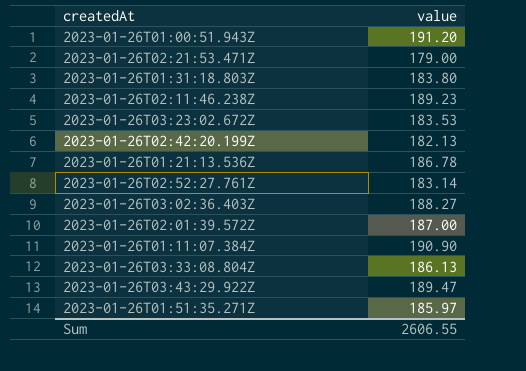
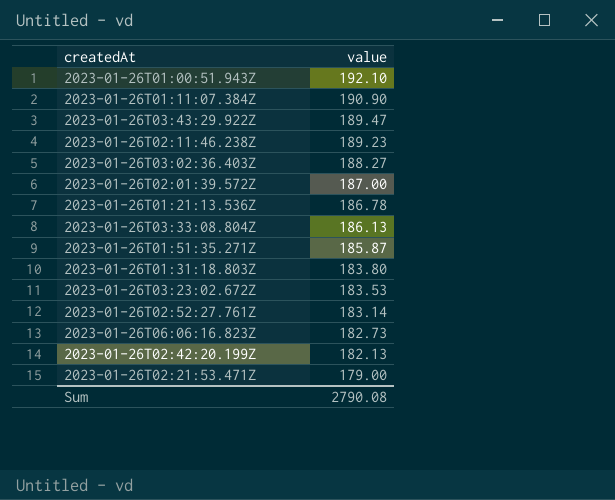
row order: none -> value descending
2023-01-26T01:00:51.943Z | value: 191.20 -> 192.10
2023-01-26T01:51:35.271Z | value: 185.97 -> 185.87
row 2023-01-26T06:06:16.823Z: none -> 182.73
Sum | value: 2606.55 -> 2790.08

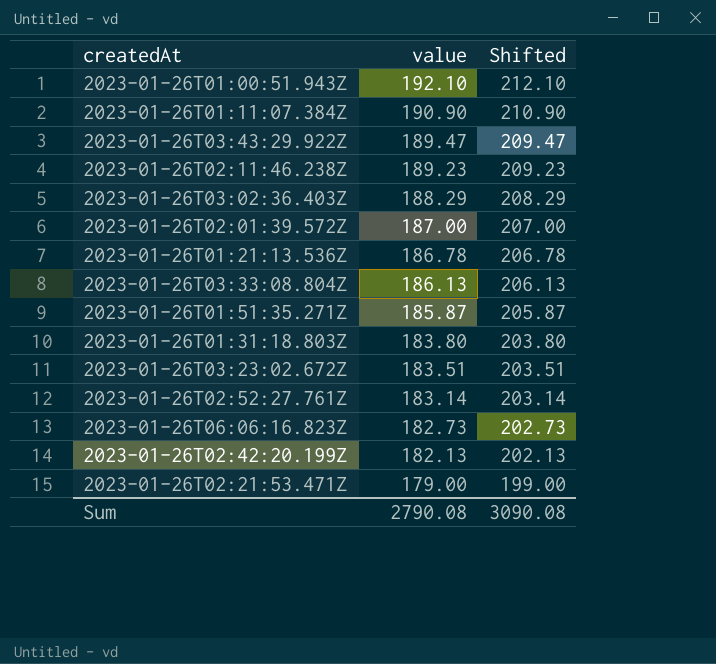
column Shifted | formula: none -> [value] + 20
2023-01-26T03:02:36.403Z | value: 188.27 -> 188.29
2023-01-26T03:23:02.672Z | value: 183.53 -> 183.51

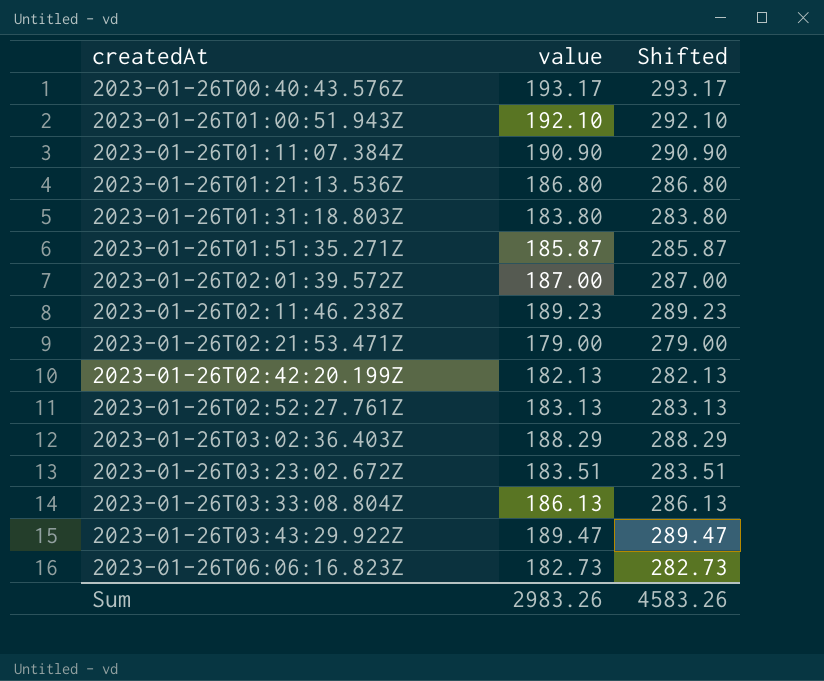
row order: value descending -> createdAt ascending
column Shifted | formula: [value] + 20 -> [value] + 100
row 2023-01-26T00:40:43.576Z: none -> 193.17 | 293.17
2023-01-26T01:21:13.536Z | value: 186.78 -> 186.80
2023-01-26T02:52:27.761Z | value: 183.14 -> 183.13
Sum | value: 2790.08 -> 2983.26
Sum | Shifted: 3090.08 -> 4583.26

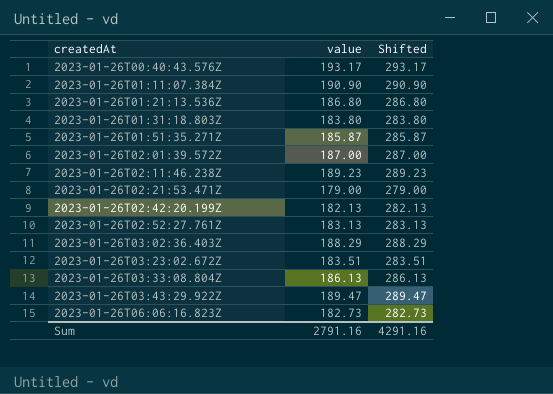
row 2023-01-26T01:00:51.943Z: 192.10 | 292.10 -> none
Sum | value: 2983.26 -> 2791.16
Sum | Shifted: 4583.26 -> 4291.16

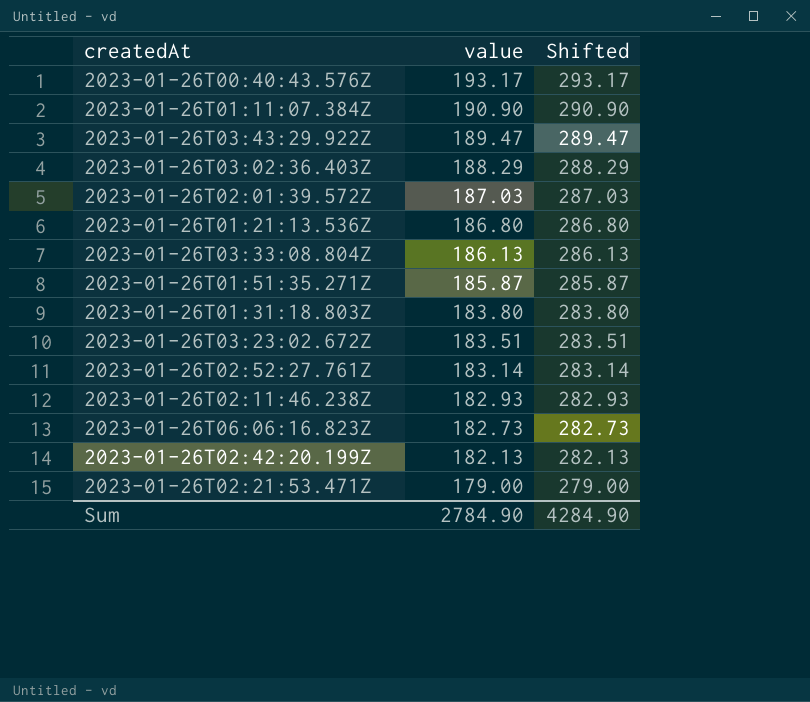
row order: createdAt ascending -> value descending
2023-01-26T02:01:39.572Z | value: 187.00 -> 187.03
2023-01-26T02:01:39.572Z | Shifted: 287.00 -> 287.03
2023-01-26T02:52:27.761Z | value: 183.13 -> 183.14
2023-01-26T02:52:27.761Z | Shifted: 283.13 -> 283.14
2023-01-26T02:11:46.238Z | value: 189.23 -> 182.93
2023-01-26T02:11:46.238Z | Shifted: 289.23 -> 282.93
Sum | value: 2791.16 -> 2784.90
Sum | Shifted: 4291.16 -> 4284.90

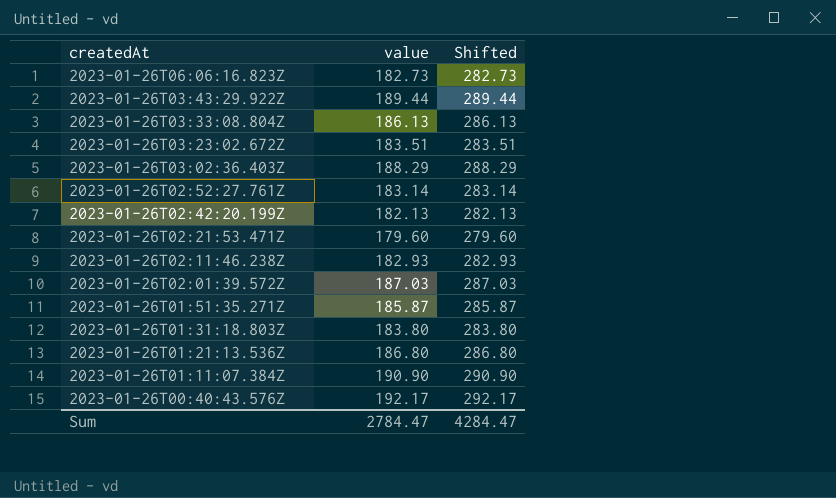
row order: value descending -> createdAt descending
2023-01-26T03:43:29.922Z | value: 189.47 -> 189.44
2023-01-26T03:43:29.922Z | Shifted: 289.47 -> 289.44
2023-01-26T02:21:53.471Z | value: 179.00 -> 179.60
2023-01-26T02:21:53.471Z | Shifted: 279.00 -> 279.60
2023-01-26T00:40:43.576Z | value: 193.17 -> 192.17
2023-01-26T00:40:43.576Z | Shifted: 293.17 -> 292.17
Sum | value: 2784.90 -> 2784.47
Sum | Shifted: 4284.90 -> 4284.47

